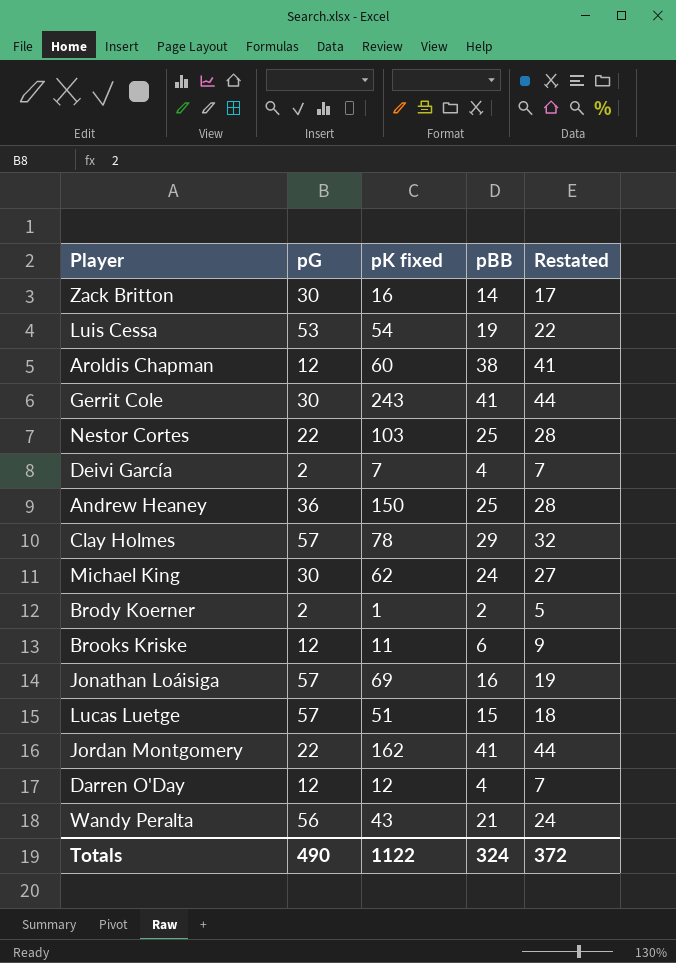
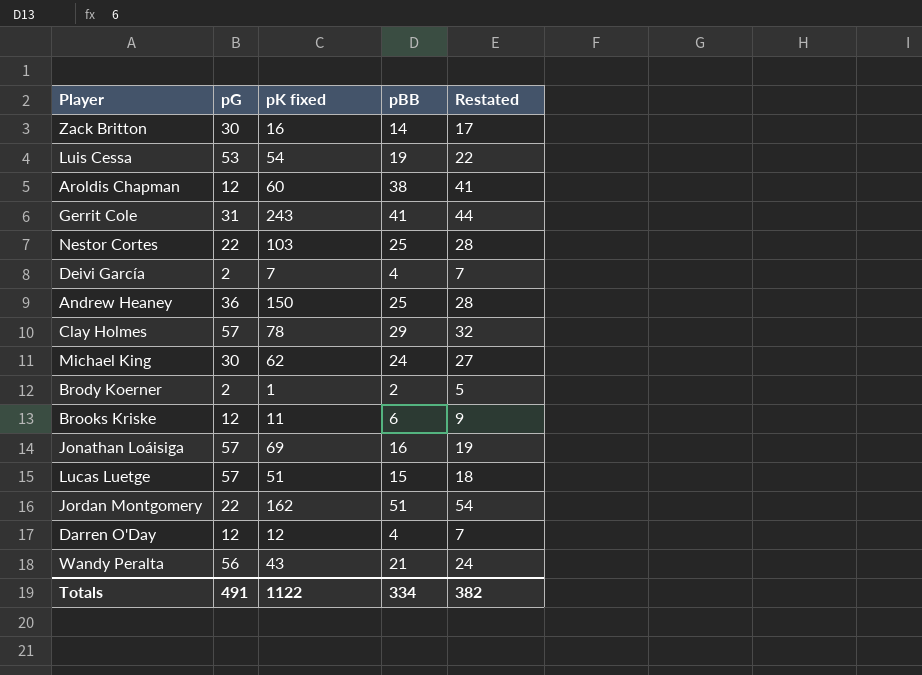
Gerrit Cole | pG: 30 -> 31
Jordan Montgomery | pBB: 41 -> 51
Jordan Montgomery | Restated: 44 -> 54
Totals | pG: 490 -> 491
Totals | pBB: 324 -> 334
Totals | Restated: 372 -> 382

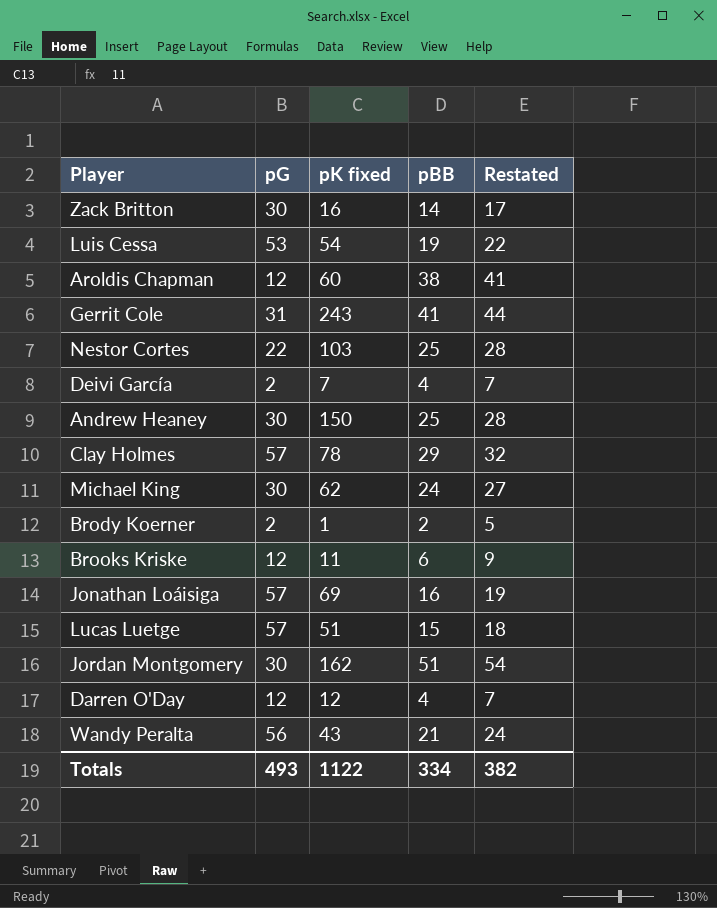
Andrew Heaney | pG: 36 -> 30
Jordan Montgomery | pG: 22 -> 30
Totals | pG: 491 -> 493

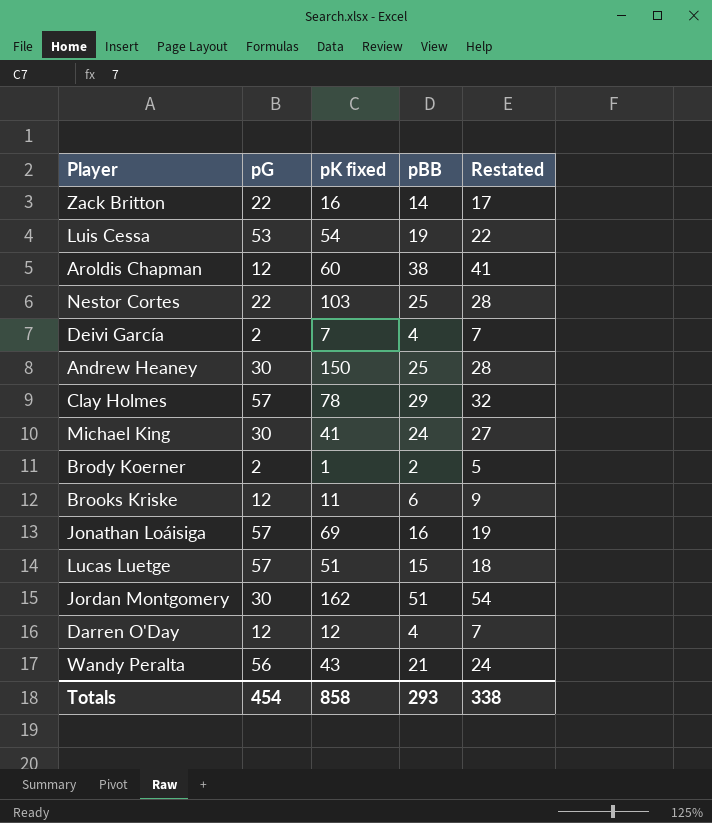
row Gerrit Cole: 31 | 243 | 41 | 44 -> none
Zack Britton | pG: 30 -> 22
Michael King | pK fixed: 62 -> 41
Totals | pG: 493 -> 454
Totals | pK fixed: 1122 -> 858
Totals | pBB: 334 -> 293
Totals | Restated: 382 -> 338

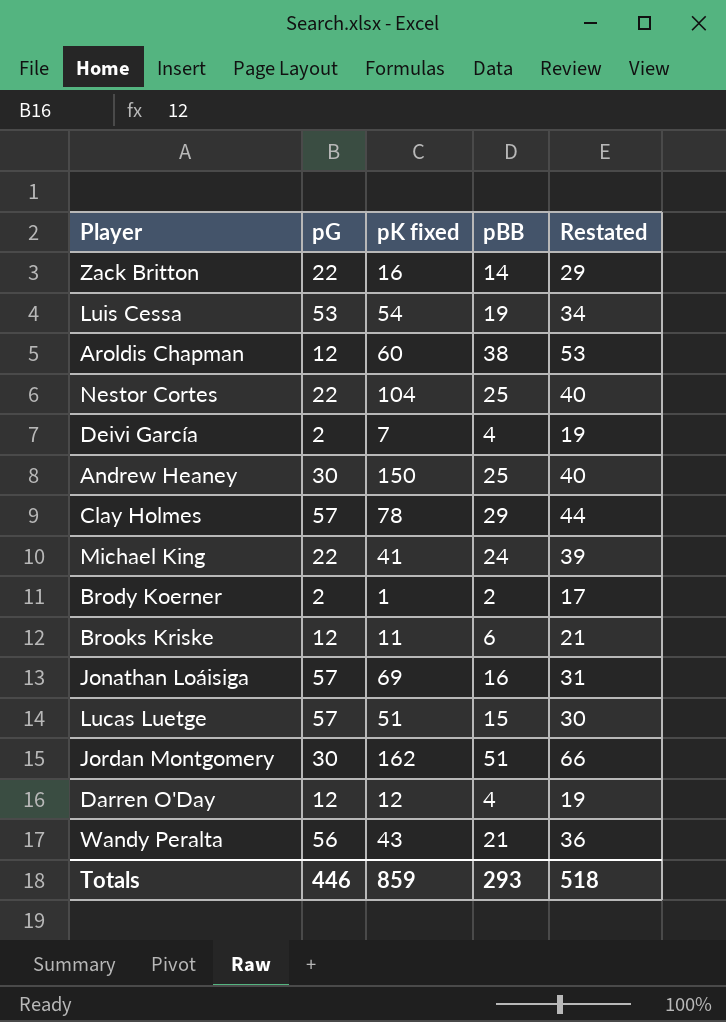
column Restated | formula: [pBB] + 3 -> [pBB] + 15
Nestor Cortes | pK fixed: 103 -> 104
Michael King | pG: 30 -> 22
Totals | pG: 454 -> 446
Totals | pK fixed: 858 -> 859
Totals | Restated: 338 -> 518

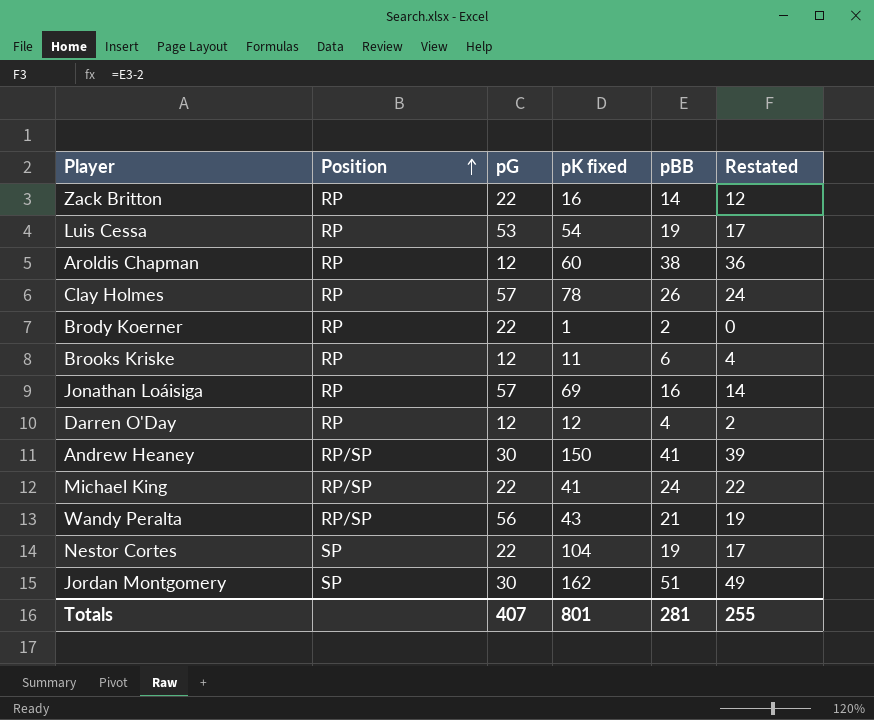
row order: none -> Position ascending
column Position | position: none -> 2
column Restated | formula: [pBB] + 15 -> [pBB] - 2
row Deivi García: 2 | 7 | 4 | 19 -> none
row Lucas Luetge: 57 | 51 | 15 | 30 -> none
Clay Holmes | pBB: 29 -> 26
Brody Koerner | pG: 2 -> 22
Andrew Heaney | pBB: 25 -> 41
Nestor Cortes | pBB: 25 -> 19
Totals | pG: 446 -> 407
Totals | pK fixed: 859 -> 801
Totals | pBB: 293 -> 281
Totals | Restated: 518 -> 255

